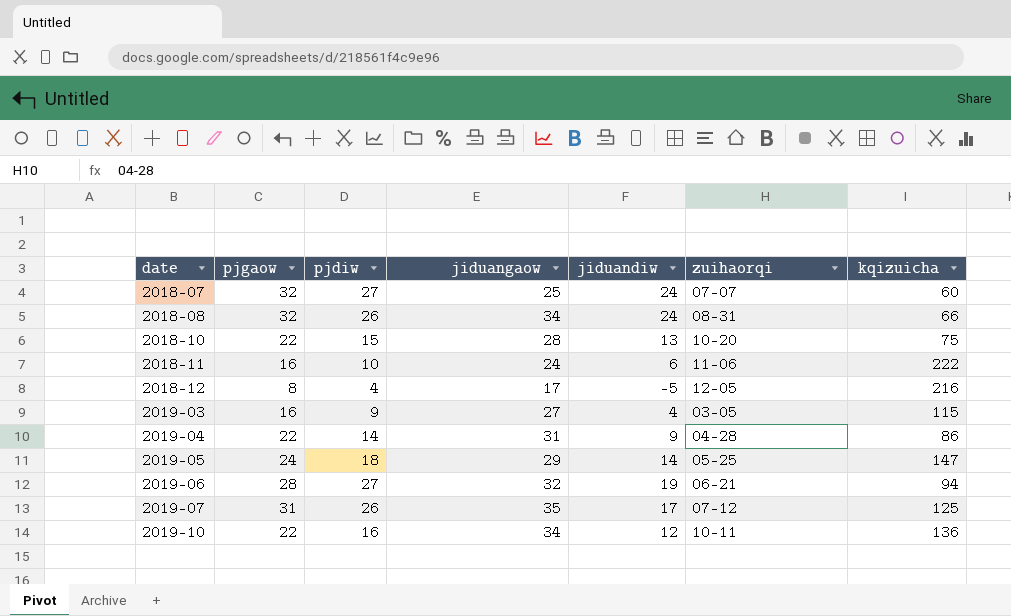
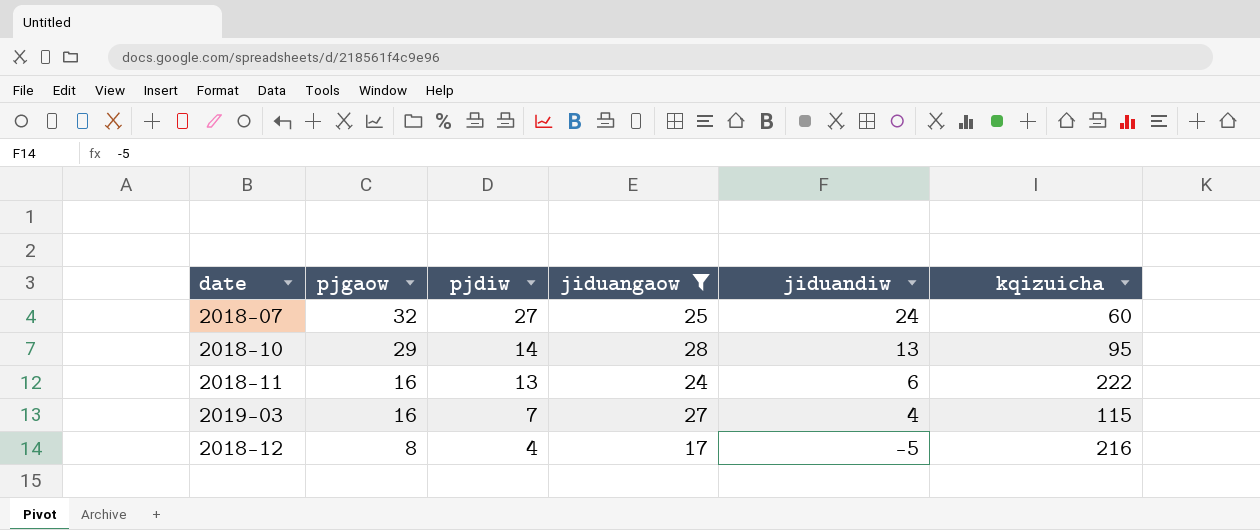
filter: none -> jiduangaow <= 28
row order: date ascending -> pjgaow descending
column zuihaorqi | position: 6 -> none
2018-10 | pjgaow: 22 -> 29
2018-10 | pjdiw: 15 -> 14
2018-10 | kqizuicha: 75 -> 95
2018-11 | pjdiw: 10 -> 13
2019-03 | pjdiw: 9 -> 7

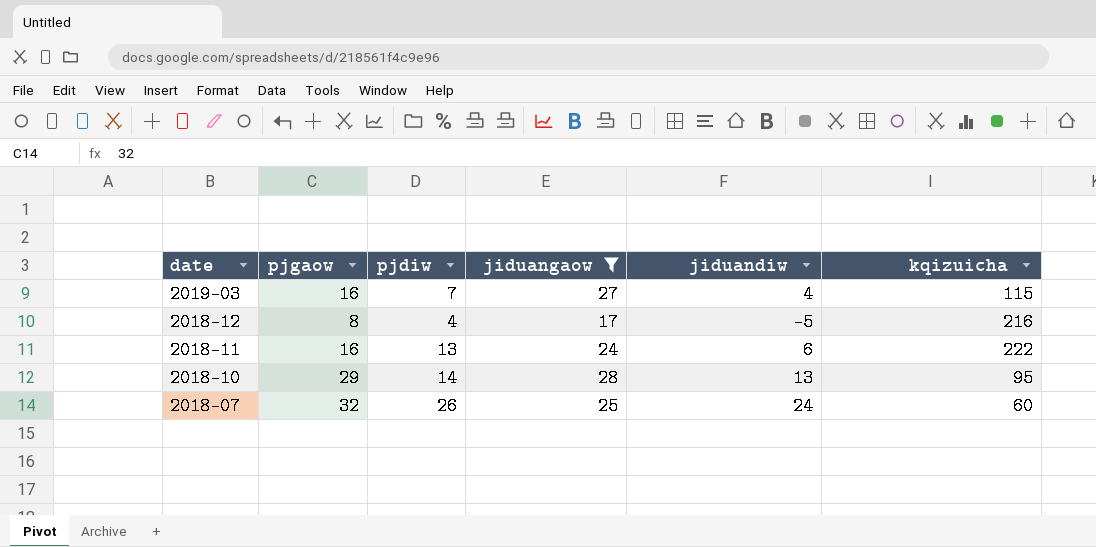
row order: pjgaow descending -> date descending
2018-07 | pjdiw: 27 -> 26

